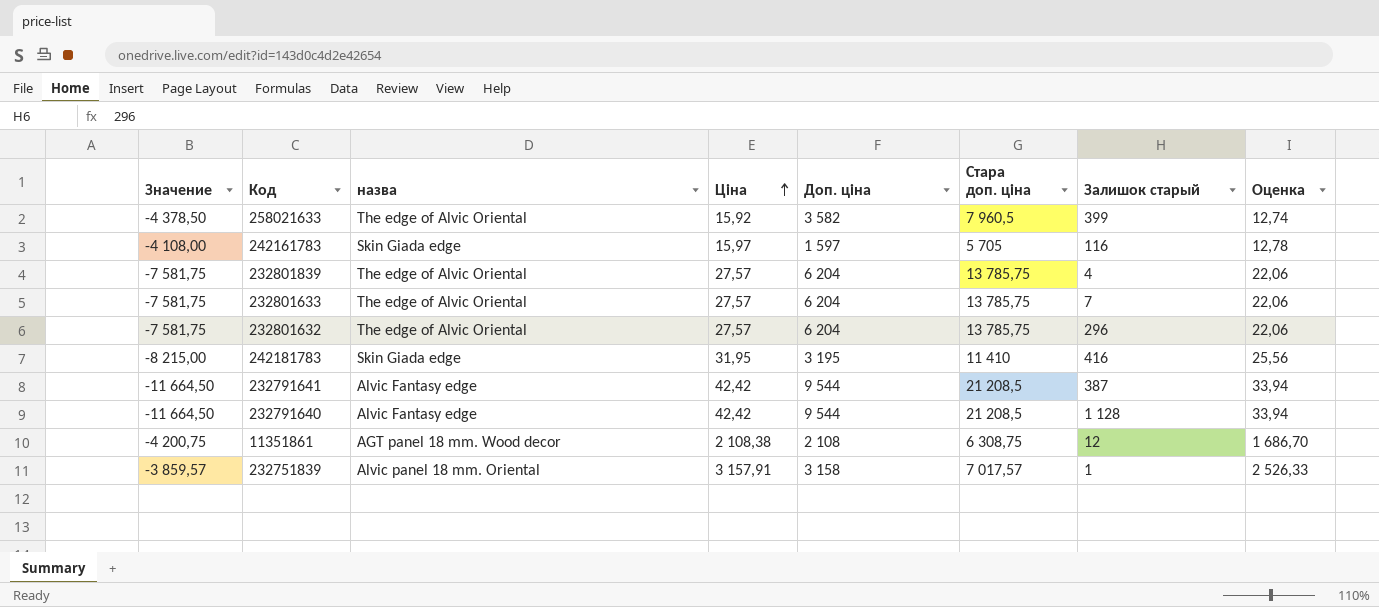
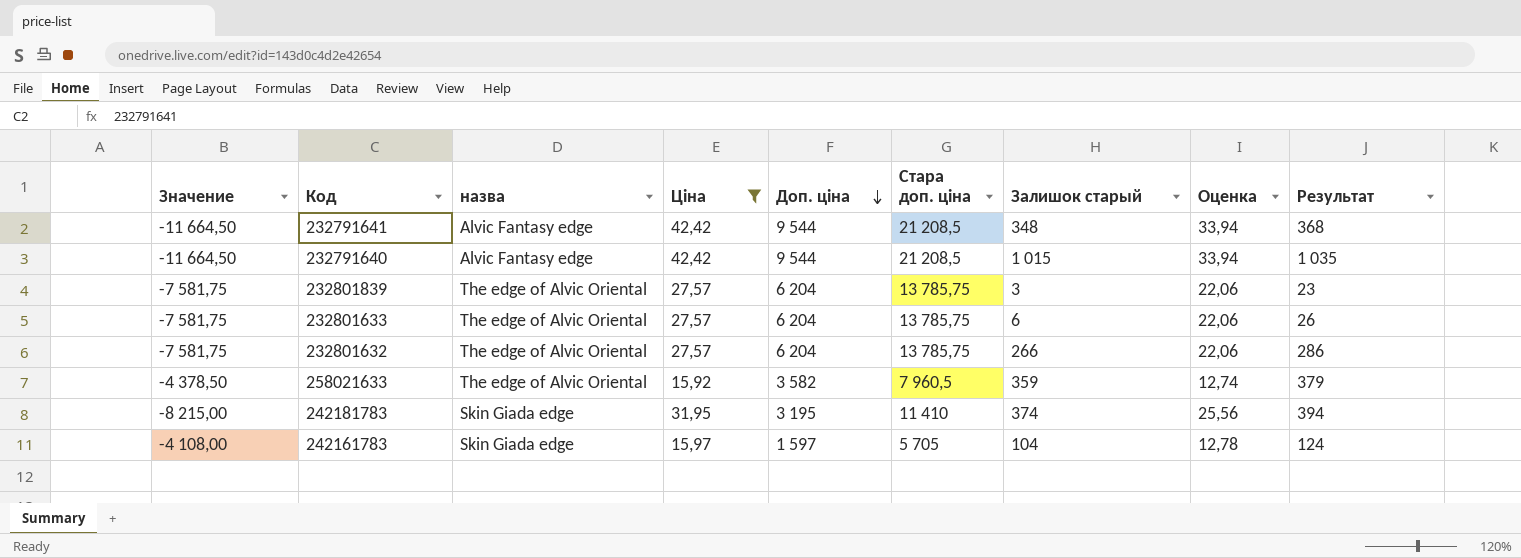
filter: none -> Ціна <= 42,42
row order: Ціна ascending -> Доп. ціна descending
column Результат | formula: none -> [Залишок старый] + 20
232791641 | Залишок старый: 387 -> 348
232791640 | Залишок старый: 1 128 -> 1 015
232801839 | Залишок старый: 4 -> 3
232801633 | Залишок старый: 7 -> 6
232801632 | Залишок старый: 296 -> 266
258021633 | Залишок старый: 399 -> 359
242181783 | Залишок старый: 416 -> 374
242161783 | Залишок старый: 116 -> 104

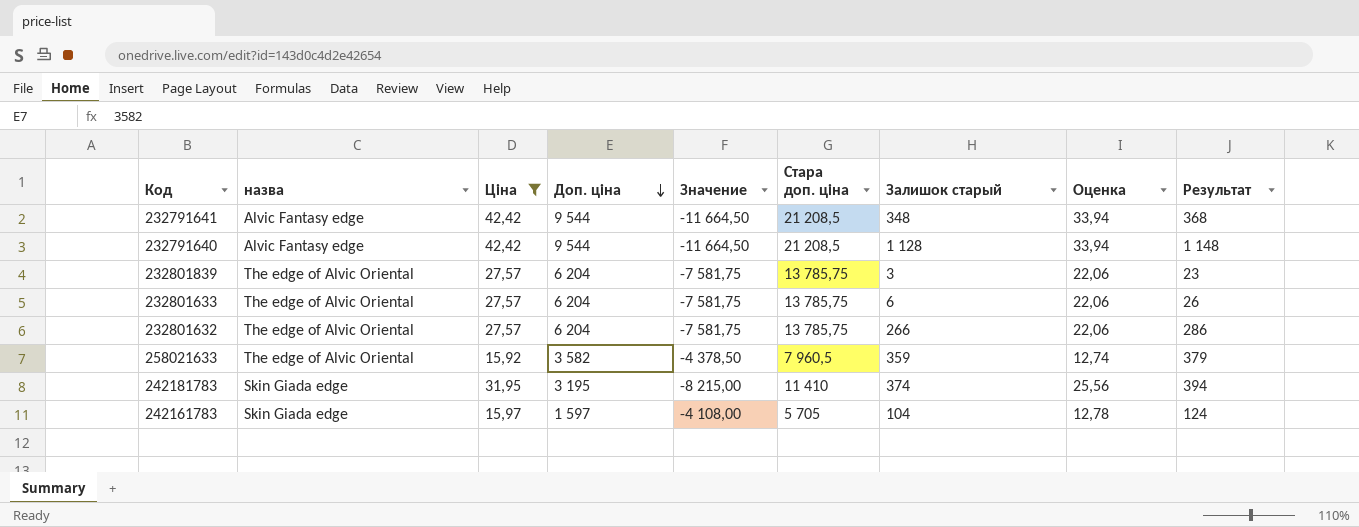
column Значение | position: 1 -> 5
232791640 | Залишок старый: 1 015 -> 1 128
232791640 | Результат: 1 035 -> 1 148

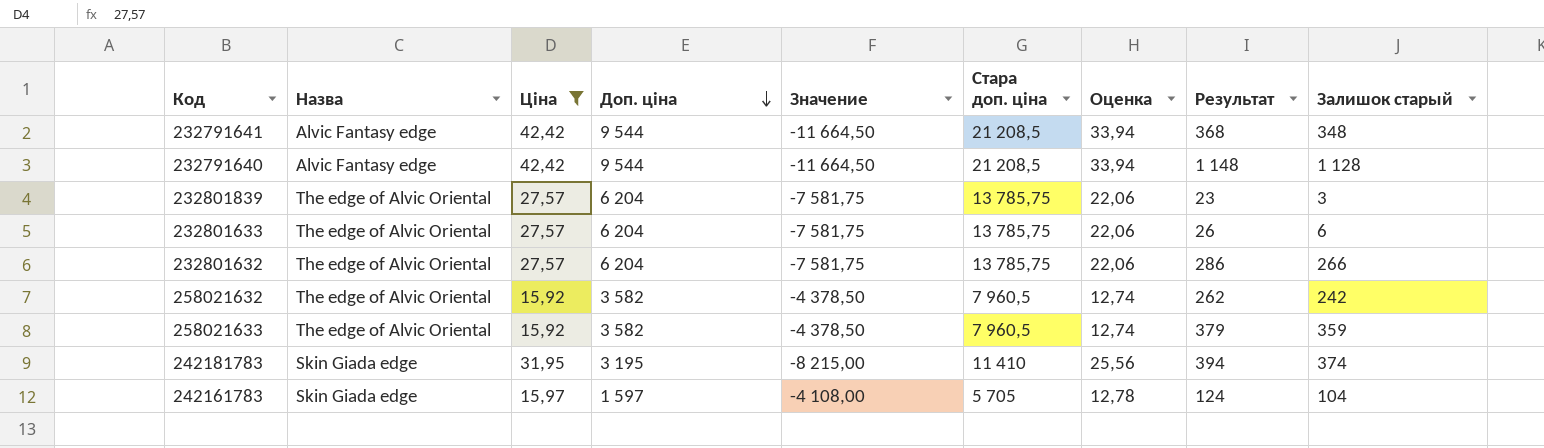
column name: назва -> Назва
column Залишок старый | position: 7 -> 9
row 258021632: none -> The edge of Alvic Oriental | 15,92 | 3 582 | -4 378,50 | 7 960,5 | 12,74 | 262 | 242

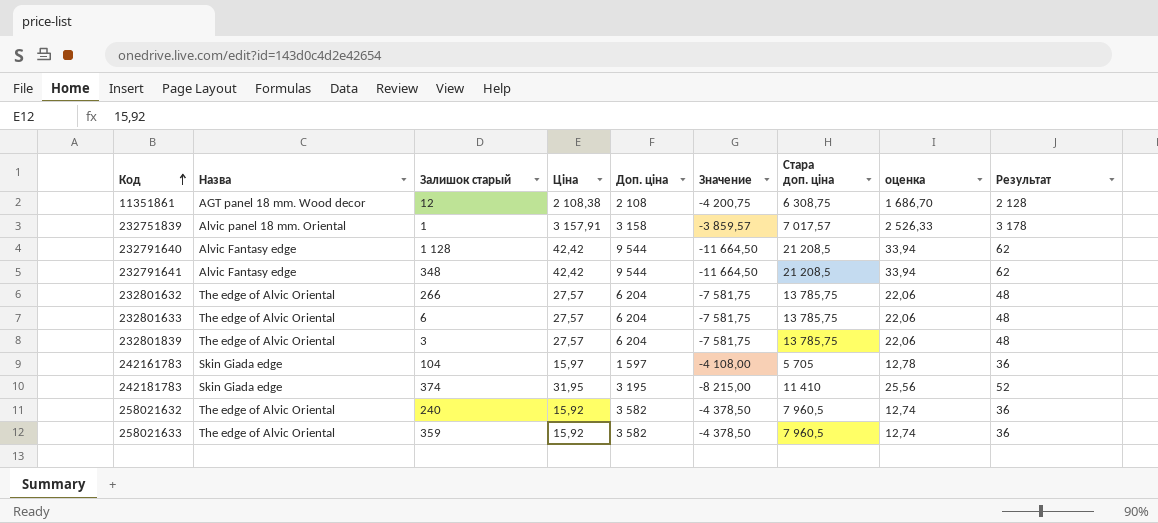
filter: Ціна <= 42,42 -> none
row order: Доп. ціна descending -> Код ascending
column Залишок старый | position: 9 -> 3
column name: Оценка -> оценка
column Результат | formula: [Залишок старый] + 20 -> [Ціна] + 20
258021632 | Залишок старый: 242 -> 240

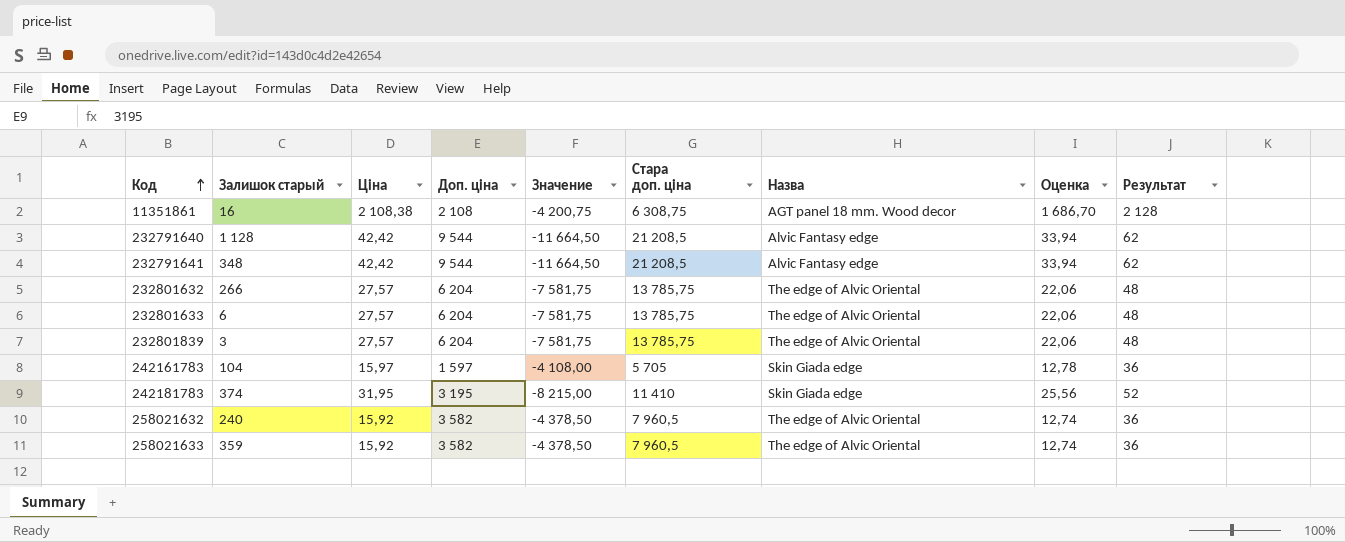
column Назва | position: 2 -> 7
column name: оценка -> Оценка
row 232751839: Alvic panel 18 mm. Oriental | 1 | 3 157,91 | 3 158 | -3 859,57 | 7 017,57 | 2 526,33 | 3 178 -> none
11351861 | Залишок старый: 12 -> 16

